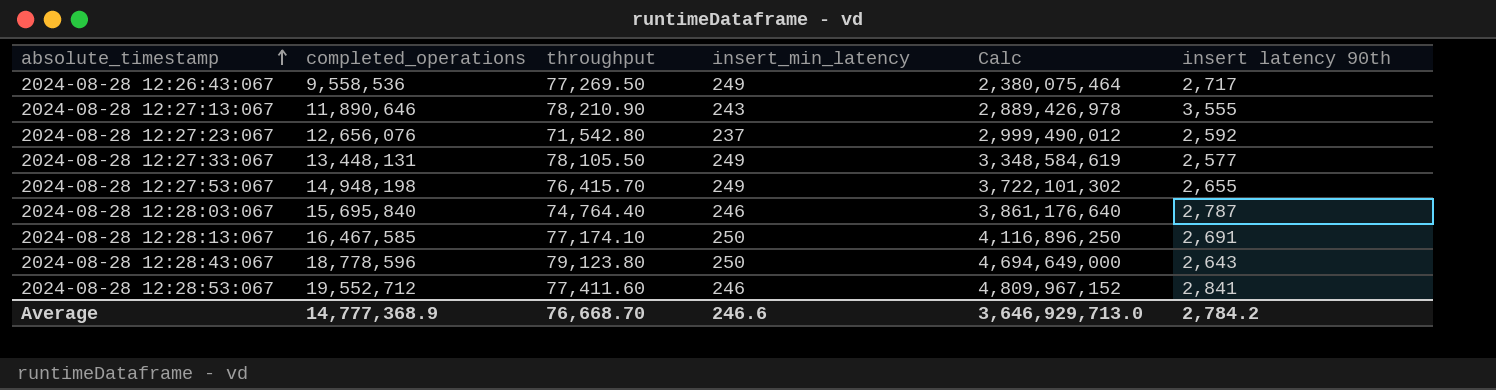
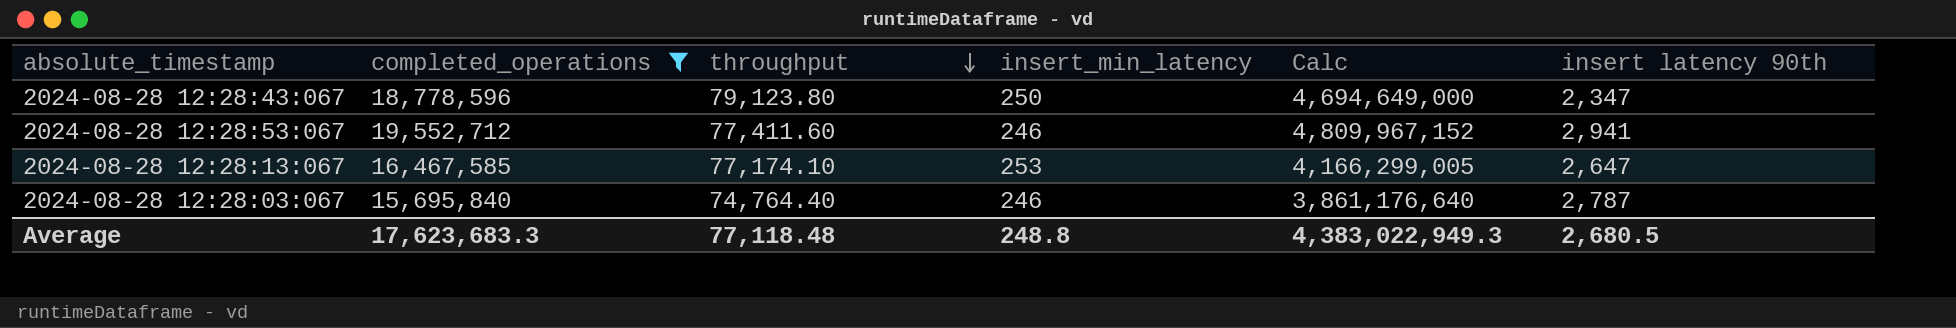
filter: none -> completed_operations >= 15,695,840
row order: absolute_timestamp ascending -> throughput descending
2024-08-28 12:28:43:067 | insert latency 90th: 2,643 -> 2,347
2024-08-28 12:28:53:067 | insert latency 90th: 2,841 -> 2,941
2024-08-28 12:28:13:067 | insert_min_latency: 250 -> 253
2024-08-28 12:28:13:067 | Calc: 4,116,896,250 -> 4,166,299,005
2024-08-28 12:28:13:067 | insert latency 90th: 2,691 -> 2,647
Average | completed_operations: 14,777,368.9 -> 17,623,683.3
Average | throughput: 76,668.70 -> 77,118.48
Average | insert_min_latency: 246.6 -> 248.8
Average | Calc: 3,646,929,713.0 -> 4,383,022,949.3
Average | insert latency 90th: 2,784.2 -> 2,680.5

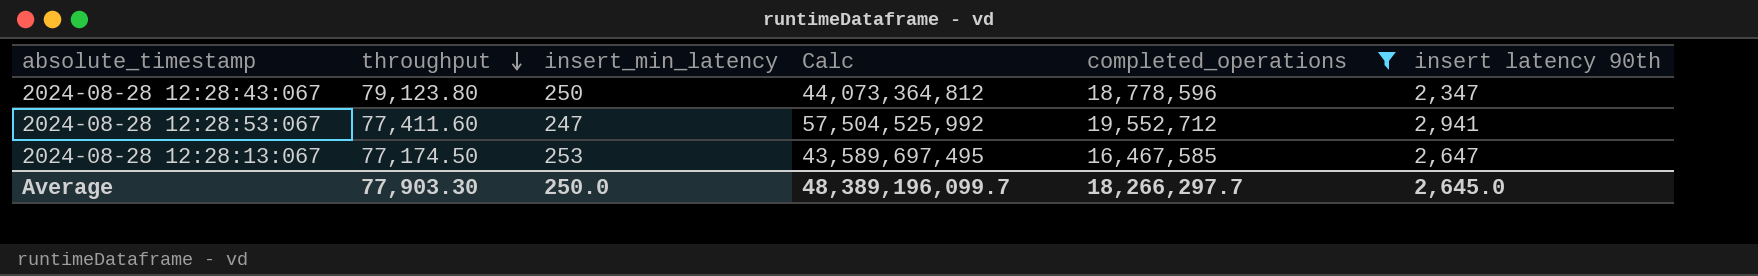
column Calc | formula: [completed_operations] * [insert_min_latency] -> [completed_operations] * [insert latency 90th]
column completed_operations | position: 2 -> 5
row 2024-08-28 12:28:03:067: 15,695,840 | 74,764.40 | 246 | 3,861,176,640 | 2,787 -> none
2024-08-28 12:28:53:067 | insert_min_latency: 246 -> 247
2024-08-28 12:28:13:067 | throughput: 77,174.10 -> 77,174.50
Average | throughput: 77,118.48 -> 77,903.30
Average | insert_min_latency: 248.8 -> 250.0
Average | Calc: 4,383,022,949.3 -> 48,389,196,099.7
Average | completed_operations: 17,623,683.3 -> 18,266,297.7
Average | insert latency 90th: 2,680.5 -> 2,645.0

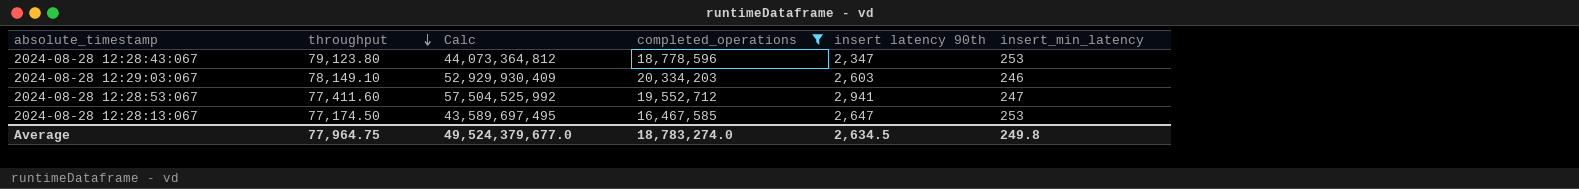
column insert_min_latency | position: 3 -> 6
2024-08-28 12:28:43:067 | insert_min_latency: 250 -> 253
row 2024-08-28 12:29:03:067: none -> 78,149.10 | 52,929,930,409 | 20,334,203 | 2,603 | 246
Average | throughput: 77,903.30 -> 77,964.75
Average | Calc: 48,389,196,099.7 -> 49,524,379,677.0
Average | completed_operations: 18,266,297.7 -> 18,783,274.0
Average | insert latency 90th: 2,645.0 -> 2,634.5
Average | insert_min_latency: 250.0 -> 249.8

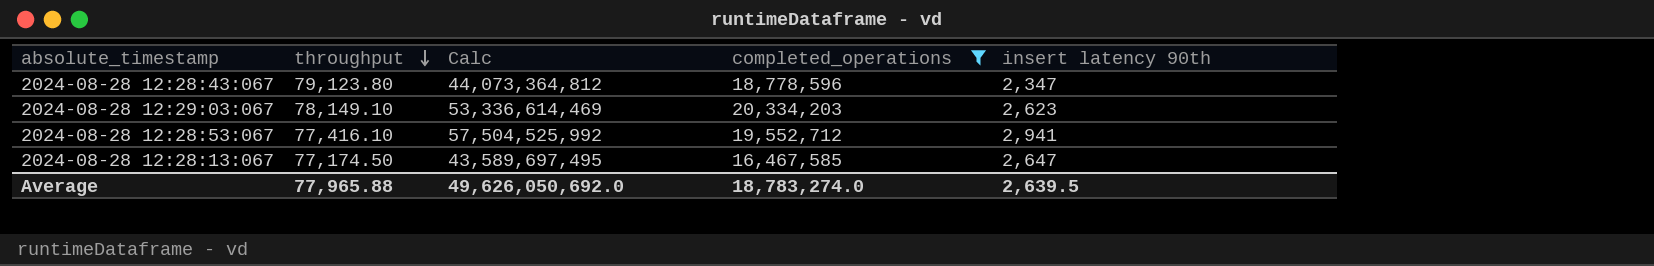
column insert_min_latency | position: 6 -> none
2024-08-28 12:29:03:067 | Calc: 52,929,930,409 -> 53,336,614,469
2024-08-28 12:29:03:067 | insert latency 90th: 2,603 -> 2,623
2024-08-28 12:28:53:067 | throughput: 77,411.60 -> 77,416.10
Average | throughput: 77,964.75 -> 77,965.88
Average | Calc: 49,524,379,677.0 -> 49,626,050,692.0
Average | insert latency 90th: 2,634.5 -> 2,639.5

